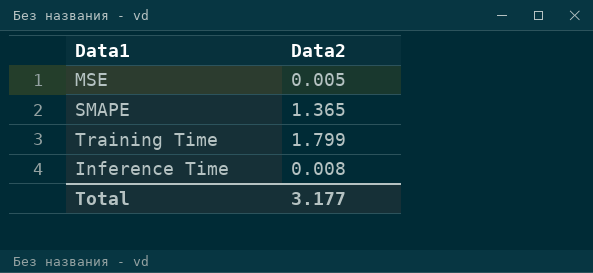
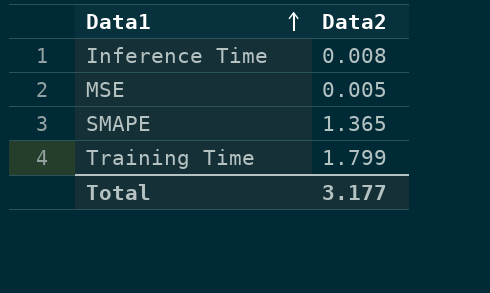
row order: none -> Data1 ascending

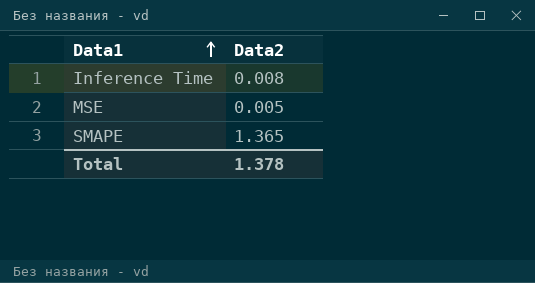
row Training Time: 1.799 -> none
Total | Data2: 3.177 -> 1.378

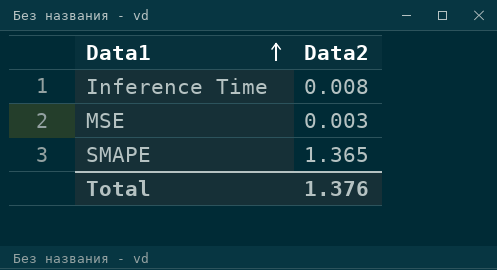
MSE | Data2: 0.005 -> 0.003
Total | Data2: 1.378 -> 1.376

